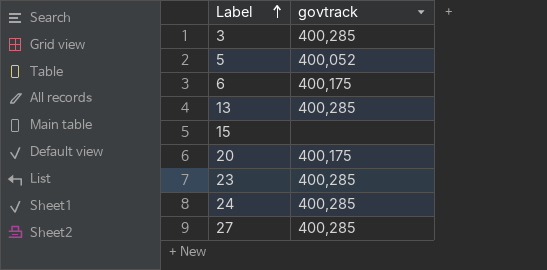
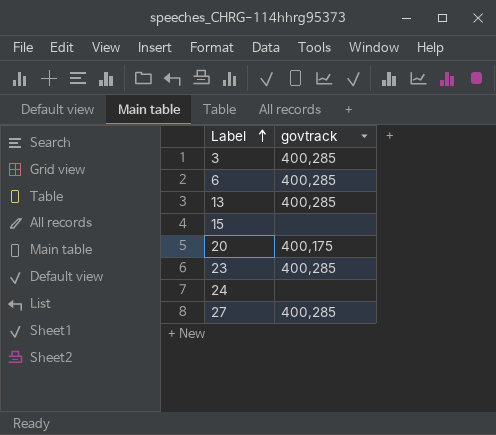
row 5: 400,052 -> none
6 | govtrack: 400,175 -> 400,285
24 | govtrack: 400,285 -> none

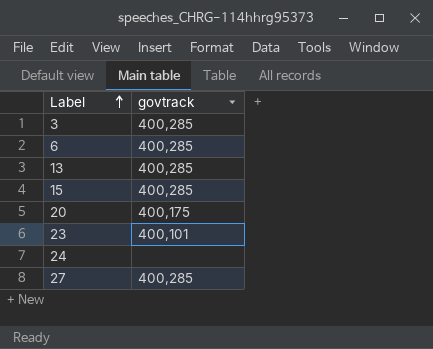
15 | govtrack: none -> 400,285
23 | govtrack: 400,285 -> 400,101

